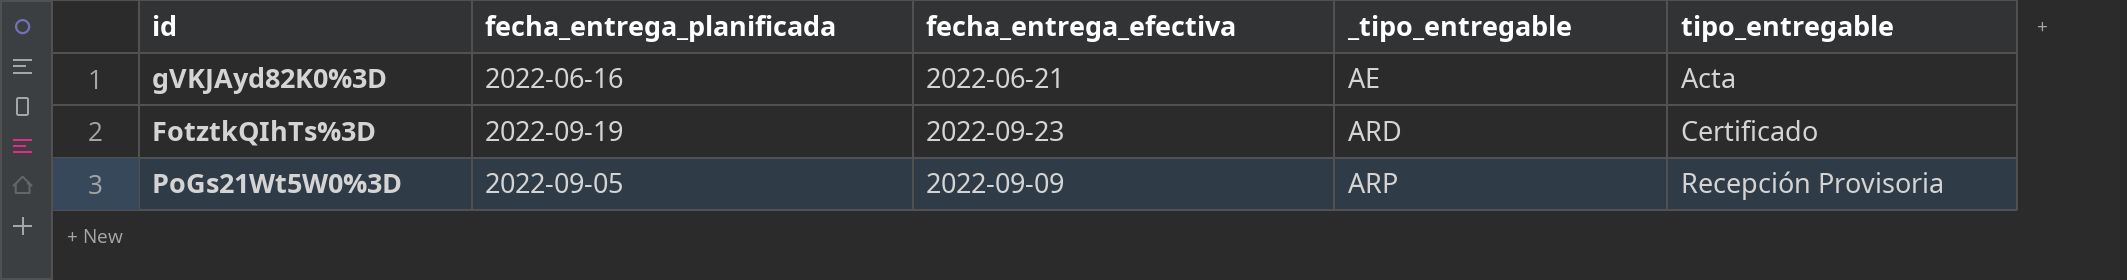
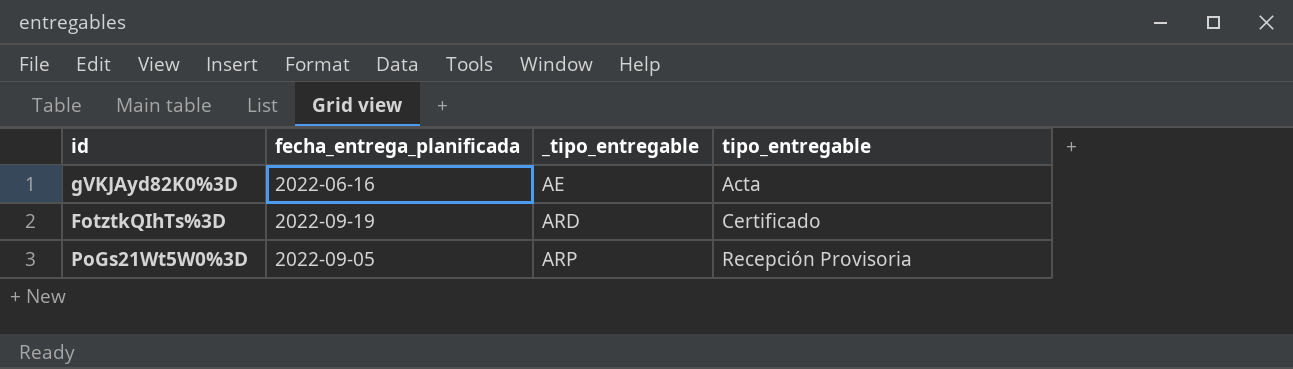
column fecha_entrega_efectiva | position: 3 -> none

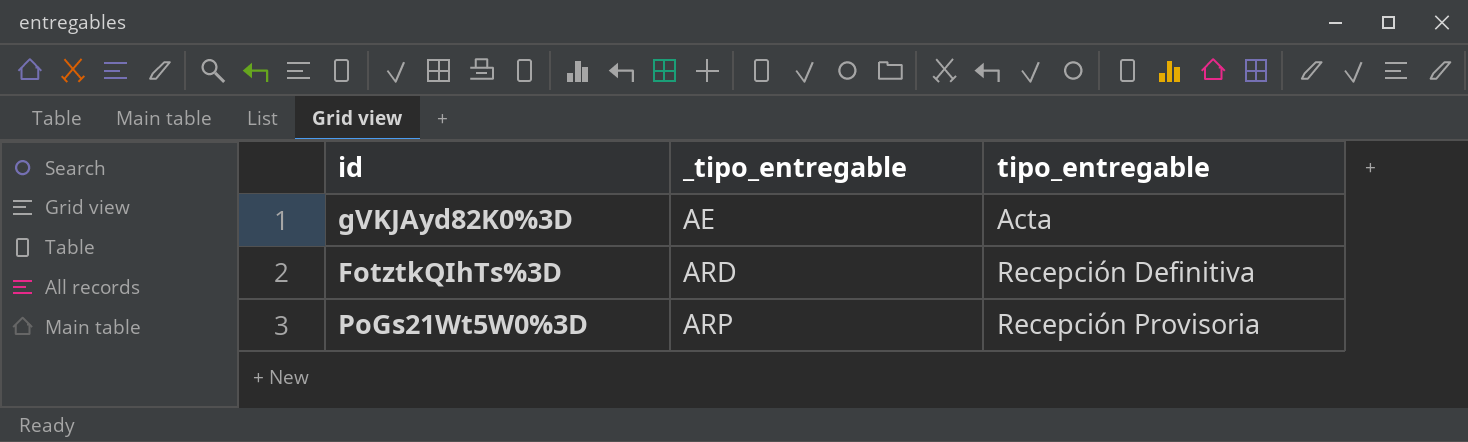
column fecha_entrega_planificada | position: 2 -> none
FotztkQIhTs%3D | tipo_entregable: Certificado -> Recepción Definitiva

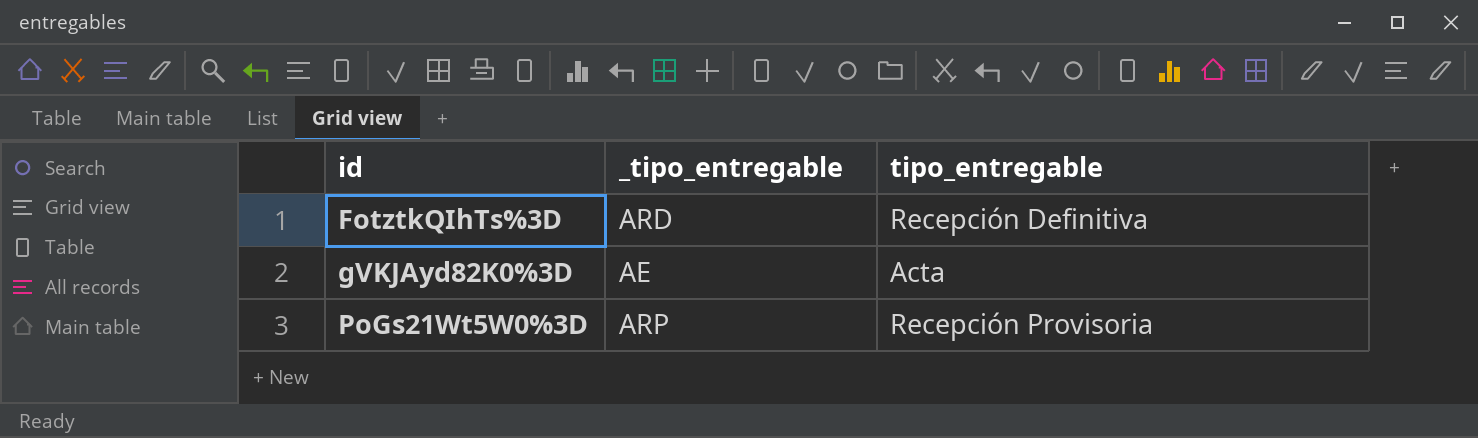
row order: _tipo_entregable ascending -> id ascending

